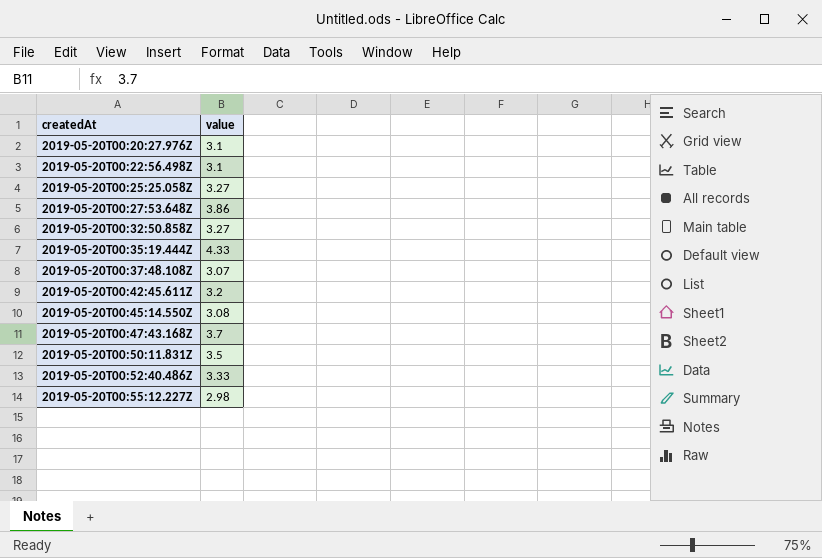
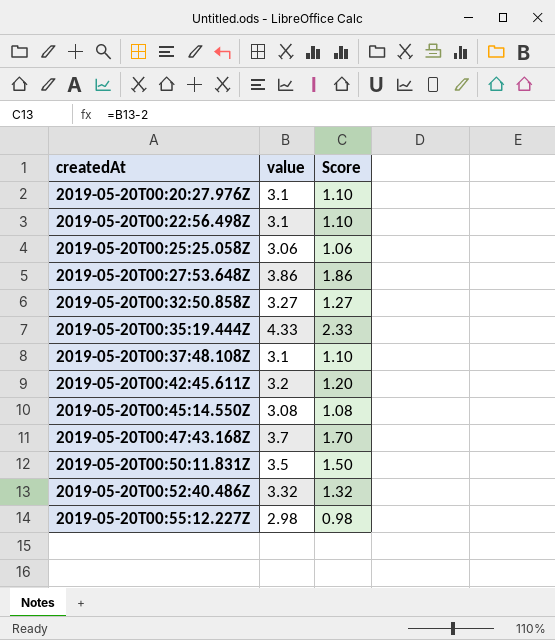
column Score | formula: none -> [value] - 2
2019-05-20T00:25:25.058Z | value: 3.27 -> 3.06
2019-05-20T00:37:48.108Z | value: 3.07 -> 3.1
2019-05-20T00:52:40.486Z | value: 3.33 -> 3.32

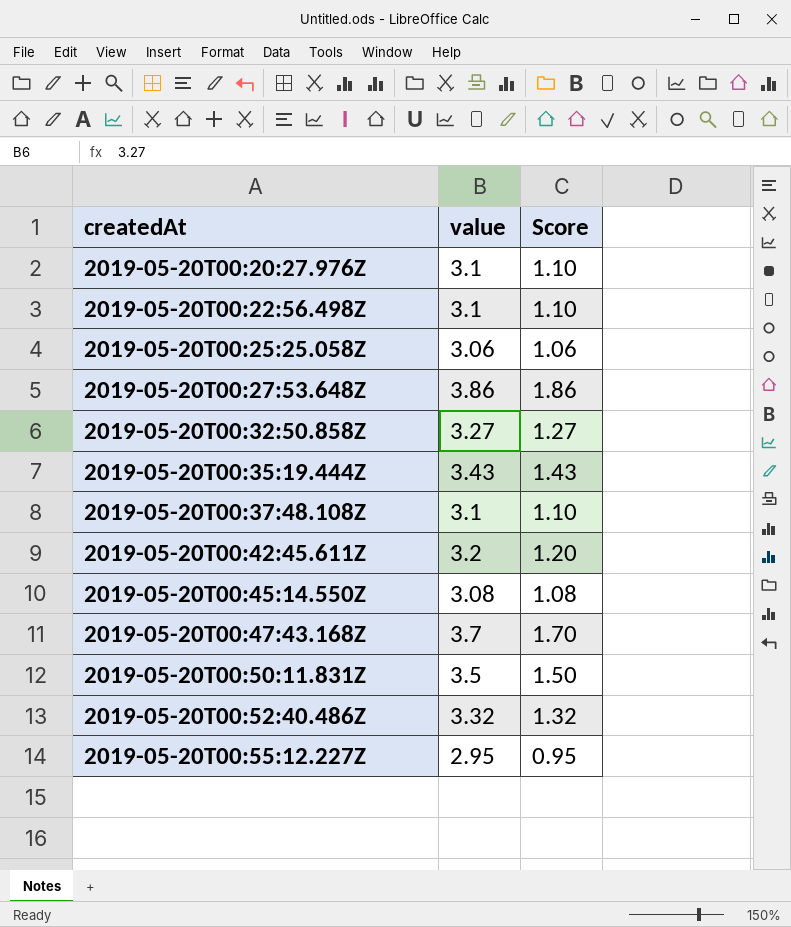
2019-05-20T00:35:19.444Z | value: 4.33 -> 3.43
2019-05-20T00:35:19.444Z | Score: 2.33 -> 1.43
2019-05-20T00:55:12.227Z | value: 2.98 -> 2.95
2019-05-20T00:55:12.227Z | Score: 0.98 -> 0.95

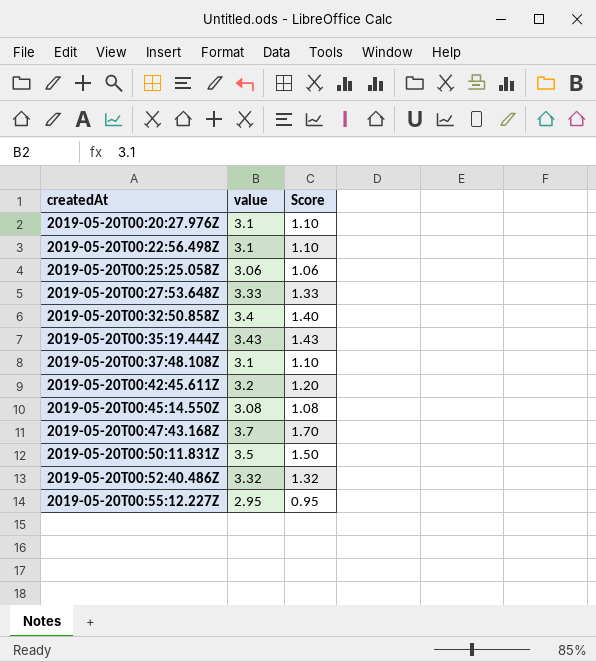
2019-05-20T00:27:53.648Z | value: 3.86 -> 3.33
2019-05-20T00:27:53.648Z | Score: 1.86 -> 1.33
2019-05-20T00:32:50.858Z | value: 3.27 -> 3.4
2019-05-20T00:32:50.858Z | Score: 1.27 -> 1.40

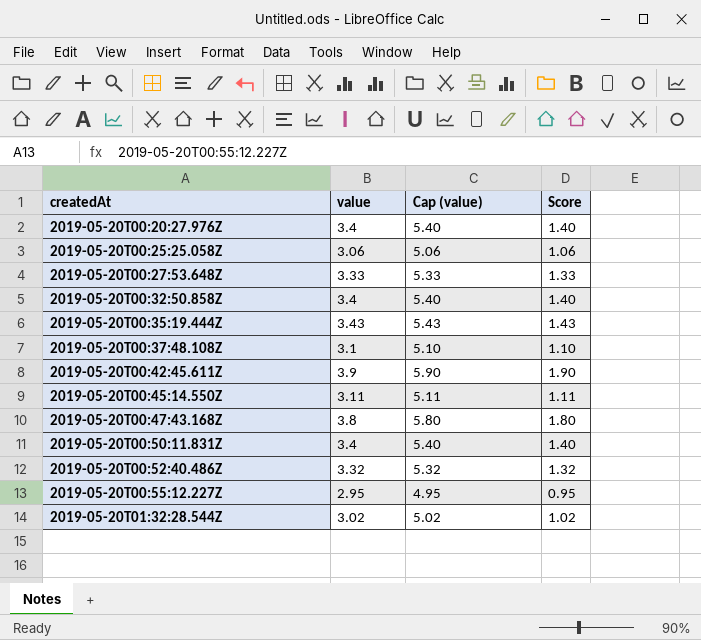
column Cap (value) | formula: none -> [value] + 2
row 2019-05-20T00:22:56.498Z: 3.1 | 1.10 -> none
2019-05-20T00:20:27.976Z | value: 3.1 -> 3.4
2019-05-20T00:20:27.976Z | Score: 1.10 -> 1.40
2019-05-20T00:42:45.611Z | value: 3.2 -> 3.9
2019-05-20T00:42:45.611Z | Score: 1.20 -> 1.90
2019-05-20T00:45:14.550Z | value: 3.08 -> 3.11
2019-05-20T00:45:14.550Z | Score: 1.08 -> 1.11
2019-05-20T00:47:43.168Z | value: 3.7 -> 3.8
2019-05-20T00:47:43.168Z | Score: 1.70 -> 1.80
2019-05-20T00:50:11.831Z | value: 3.5 -> 3.4
2019-05-20T00:50:11.831Z | Score: 1.50 -> 1.40
row 2019-05-20T01:32:28.544Z: none -> 3.02 | 5.02 | 1.02

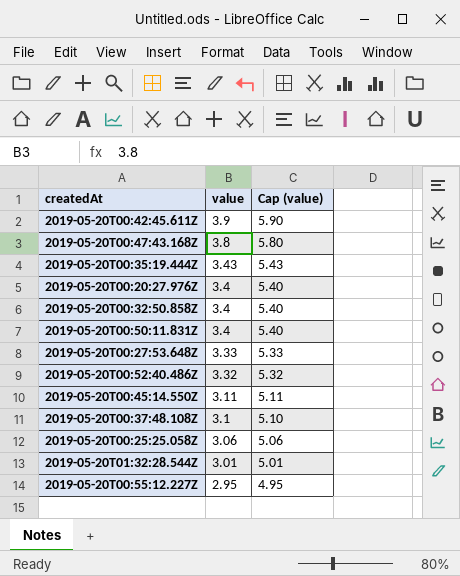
row order: createdAt ascending -> value descending
column Score | formula: [value] - 2 -> none
2019-05-20T01:32:28.544Z | value: 3.02 -> 3.01
2019-05-20T01:32:28.544Z | Cap (value): 5.02 -> 5.01

